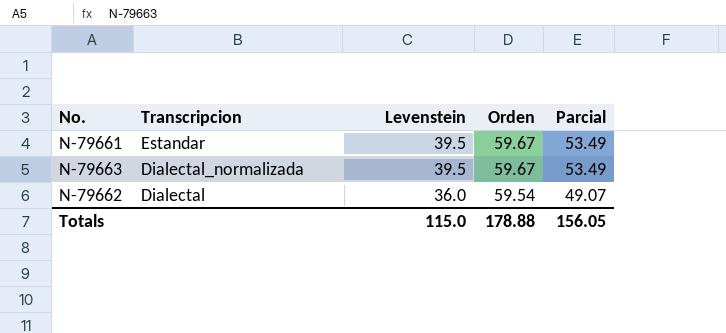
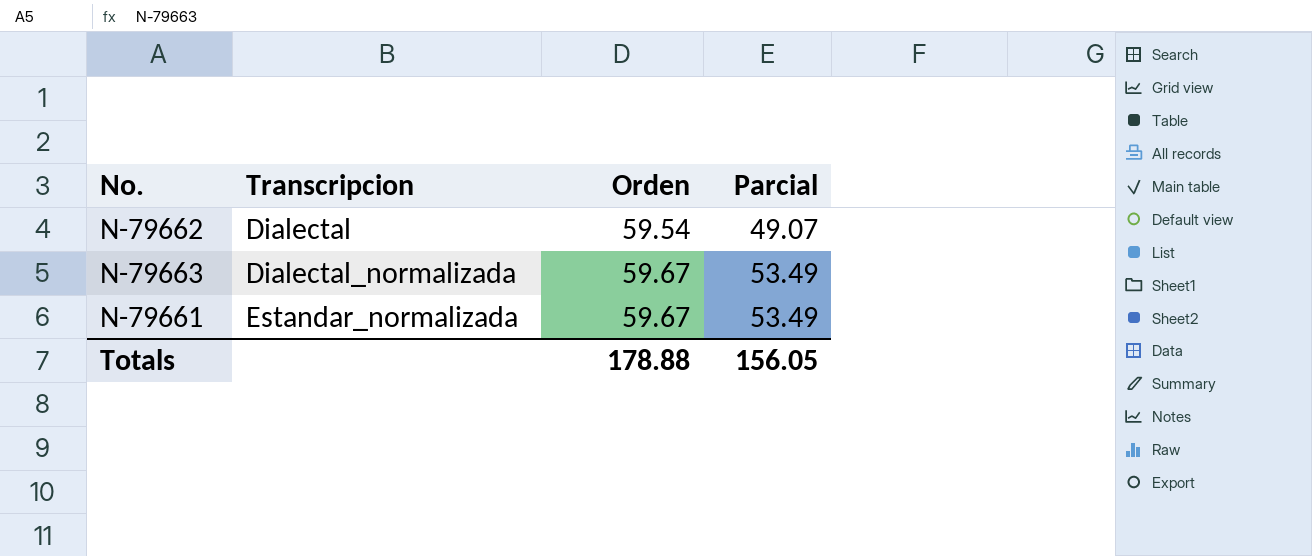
row order: Transcripcion descending -> Transcripcion ascending
column Levenstein | position: 3 -> none
N-79661 | Transcripcion: Estandar -> Estandar_normalizada

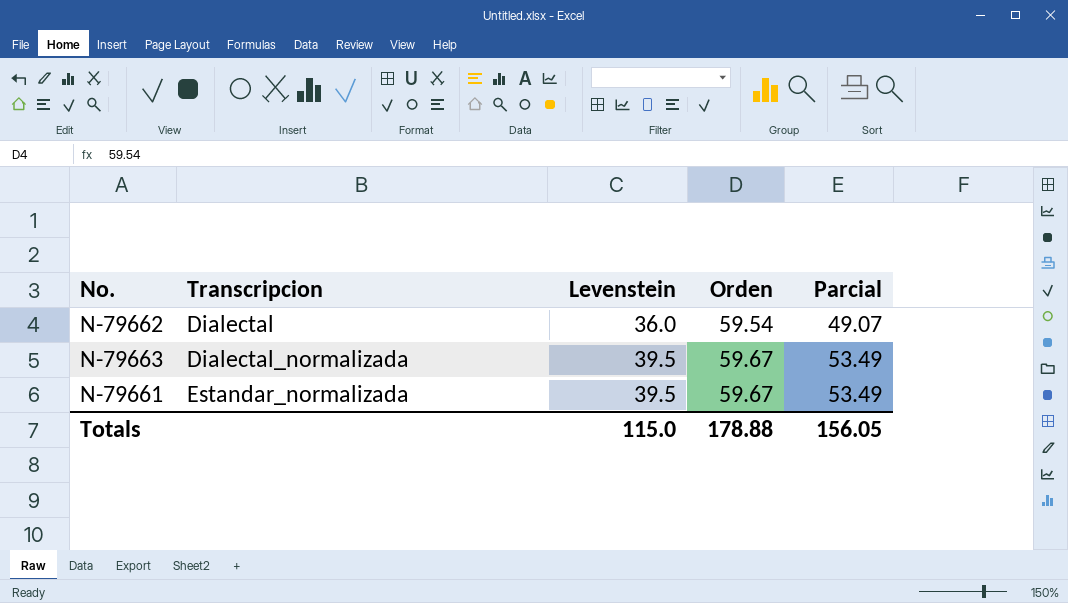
column Levenstein | position: none -> 3

